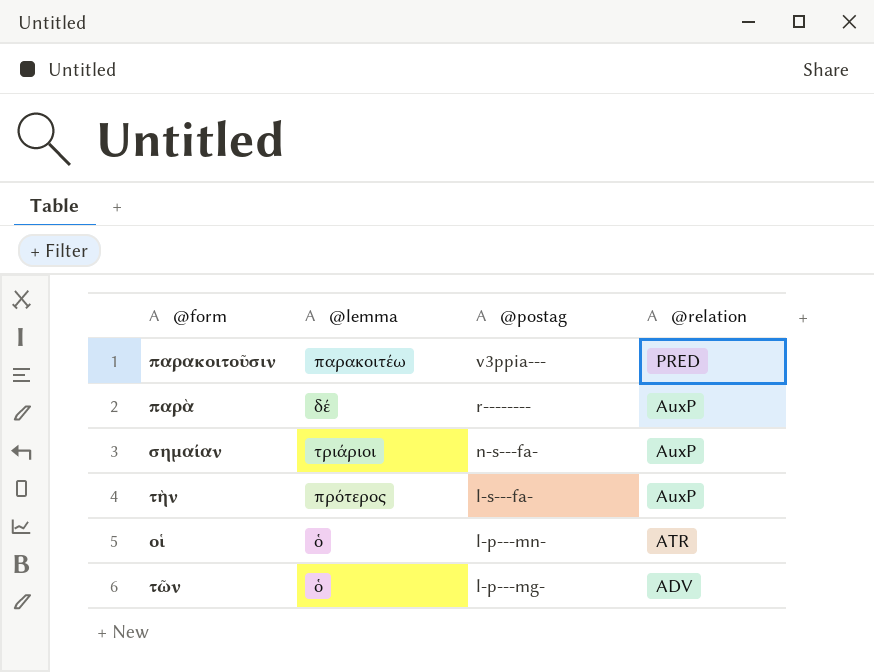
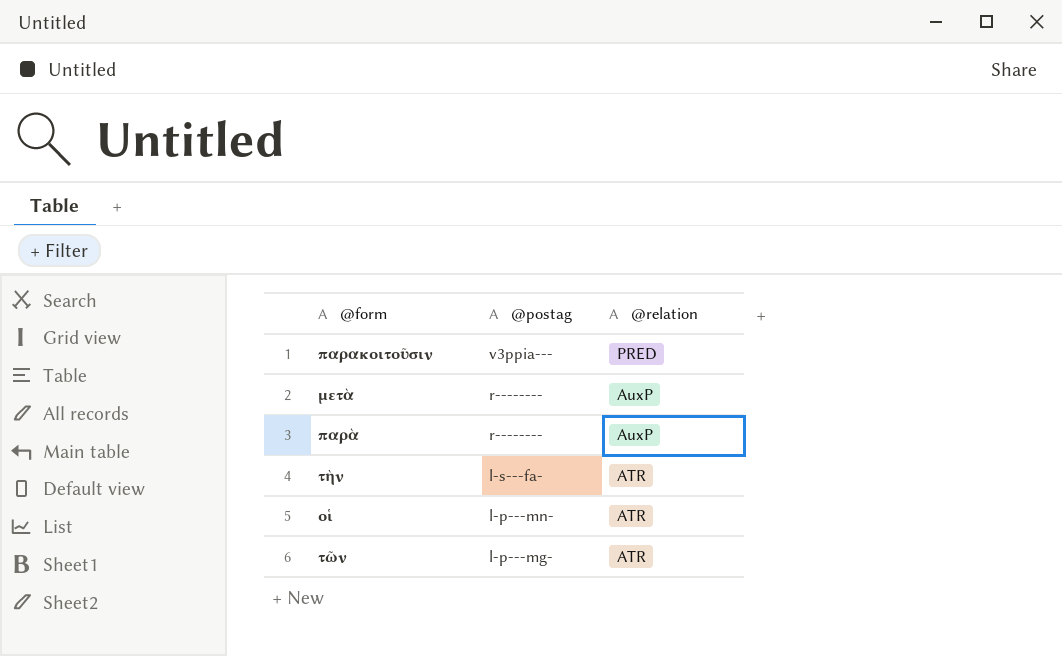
column @lemma | position: 2 -> none
row σημαίαν: τριάριοι | n-s---fa- | AuxP -> none
row μετὰ: none -> r-------- | AuxP
τὴν | @relation: AuxP -> ATR
τῶν | @relation: ADV -> ATR

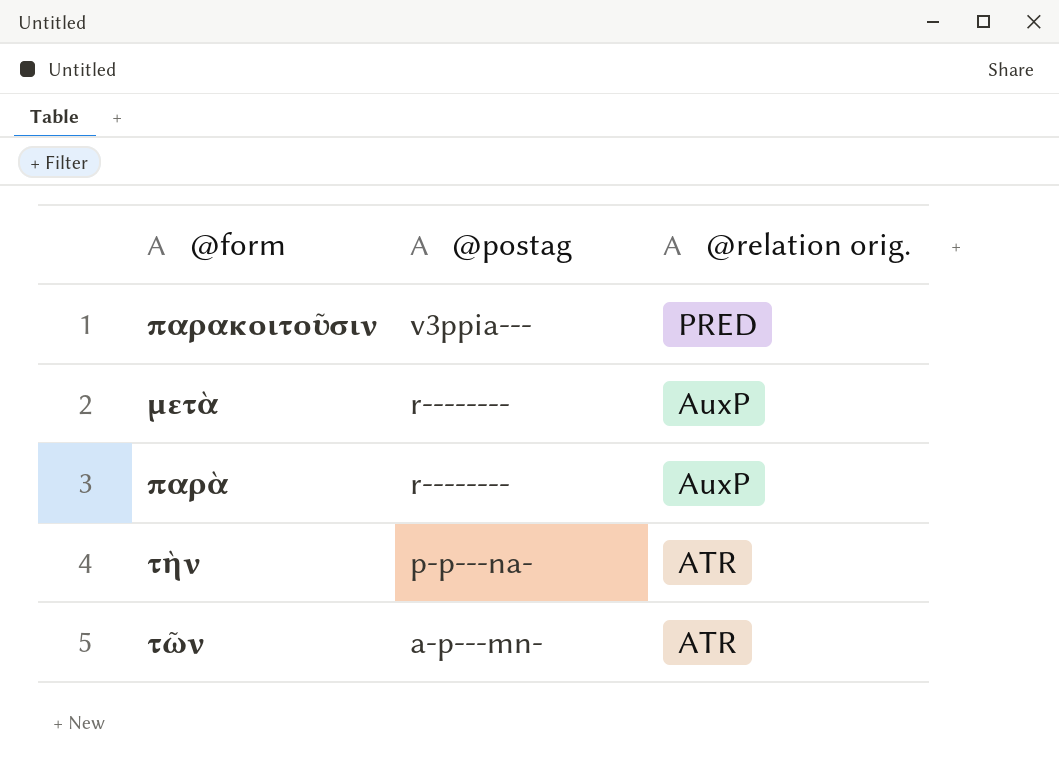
column name: @relation -> @relation orig.
row οἱ: l-p---mn- | ATR -> none
τὴν | @postag: l-s---fa- -> p-p---na-
τῶν | @postag: l-p---mg- -> a-p---mn-

